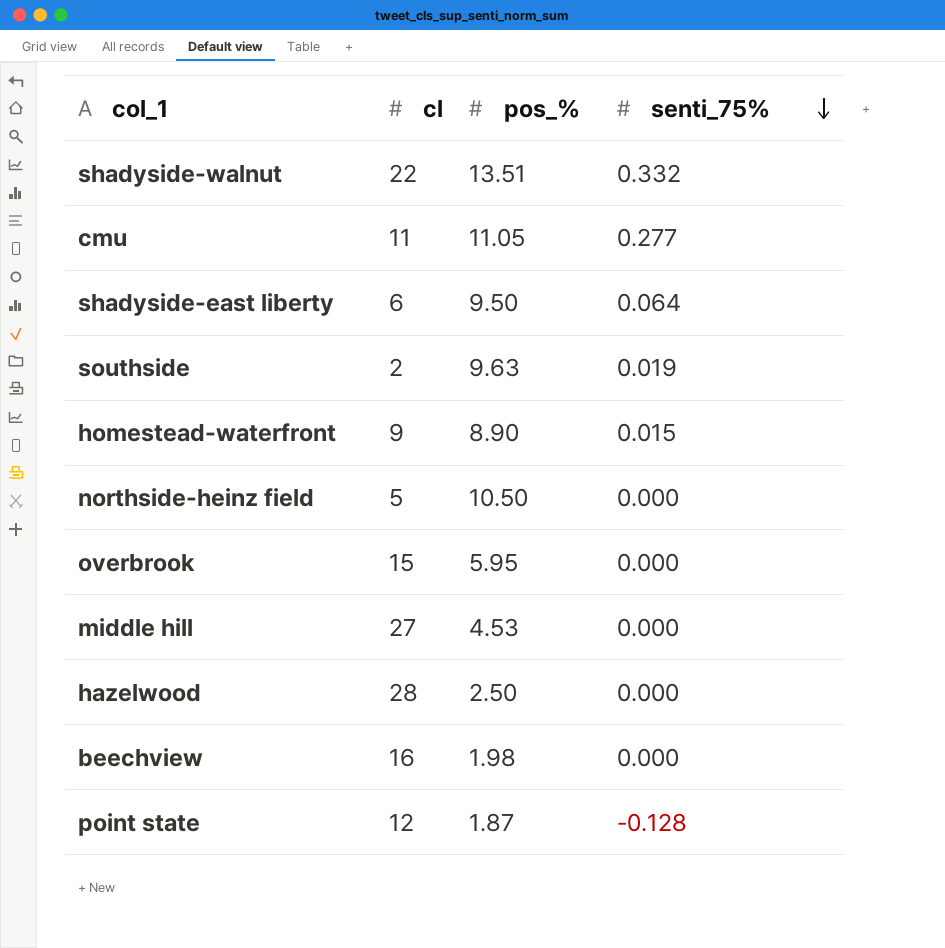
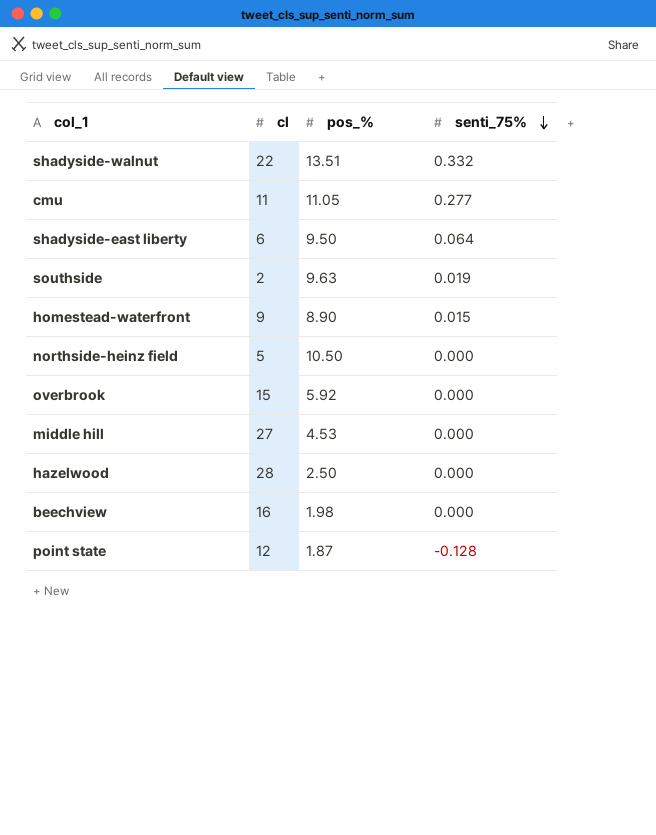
overbrook | pos_%: 5.95 -> 5.92

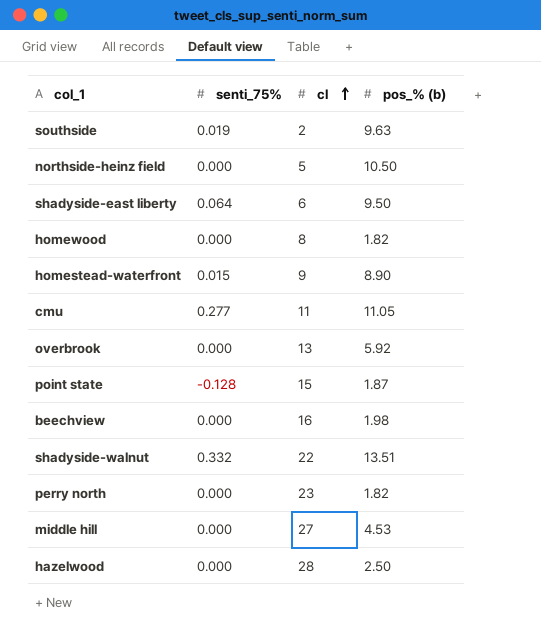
row order: senti_75% descending -> cl ascending
column senti_75% | position: 4 -> 2
column name: pos_% -> pos_% (b)
row homewood: none -> 0.000 | 8 | 1.82
overbrook | cl: 15 -> 13
point state | cl: 12 -> 15
row perry north: none -> 0.000 | 23 | 1.82

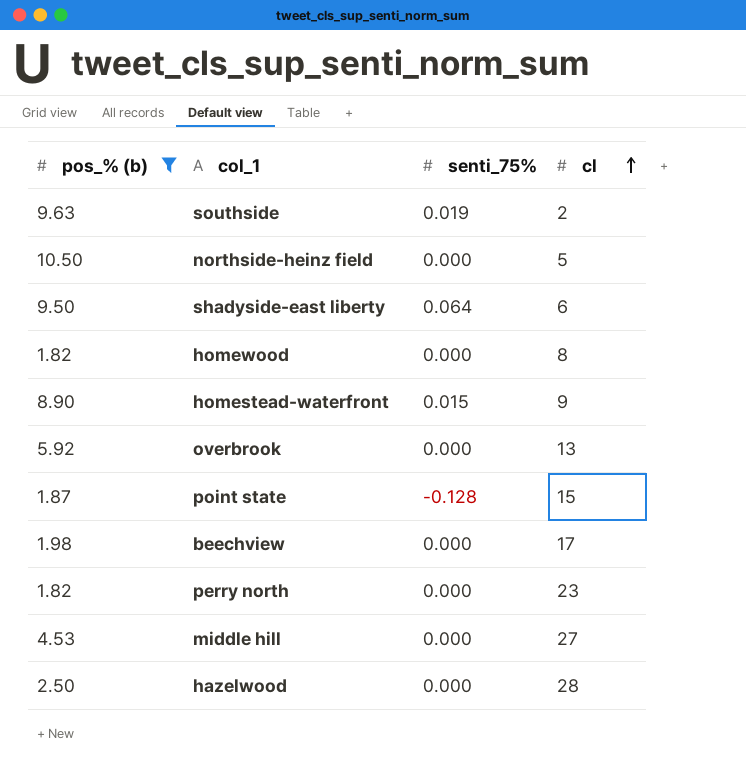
filter: none -> pos_% (b) <= 10.50
column pos_% (b) | position: 4 -> 1
beechview | cl: 16 -> 17

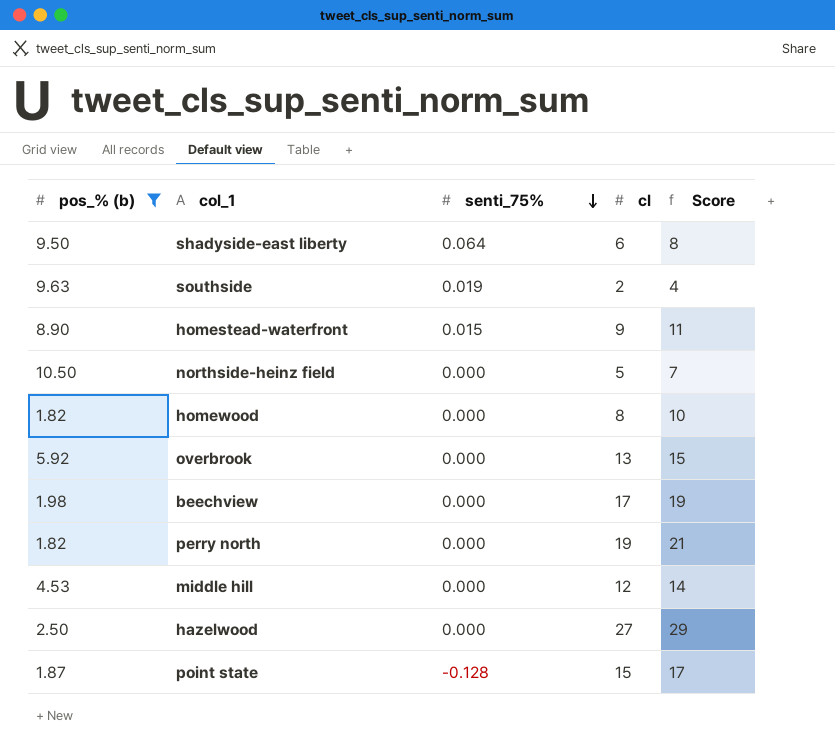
row order: cl ascending -> senti_75% descending
column Score | formula: none -> [cl] + 2
perry north | cl: 23 -> 19
middle hill | cl: 27 -> 12
hazelwood | cl: 28 -> 27

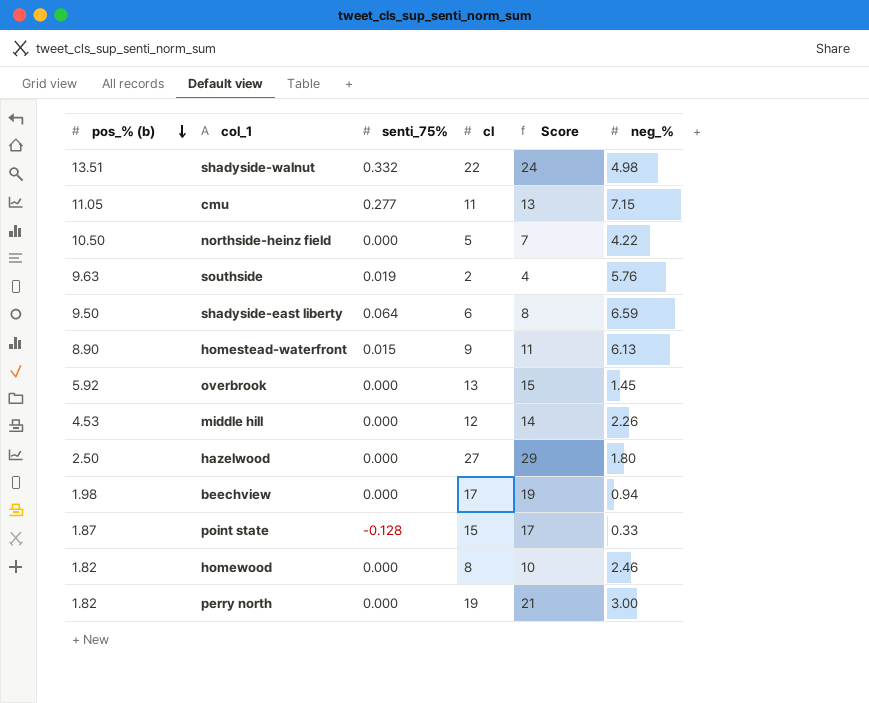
filter: pos_% (b) <= 10.50 -> none
row order: senti_75% descending -> pos_% (b) descending
column neg_% | position: none -> 6

